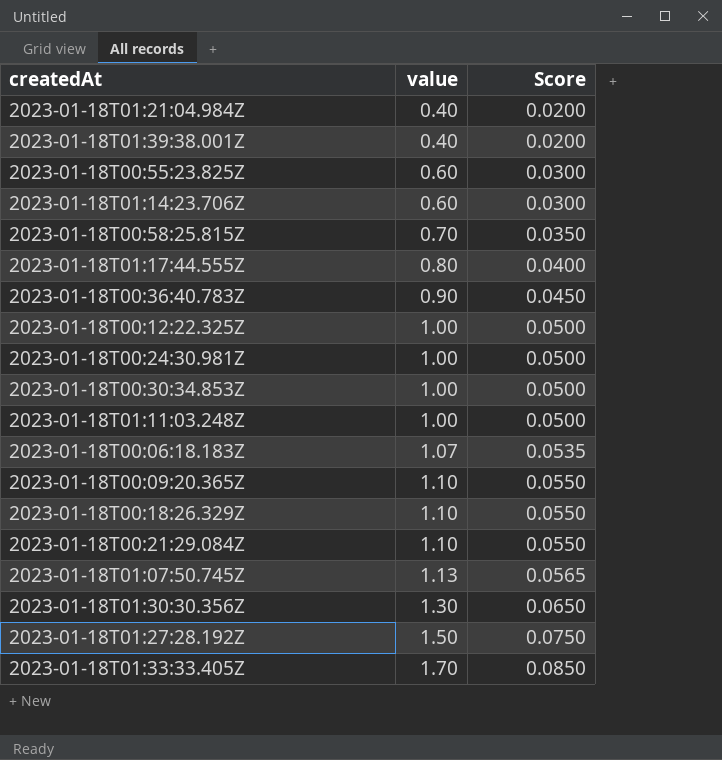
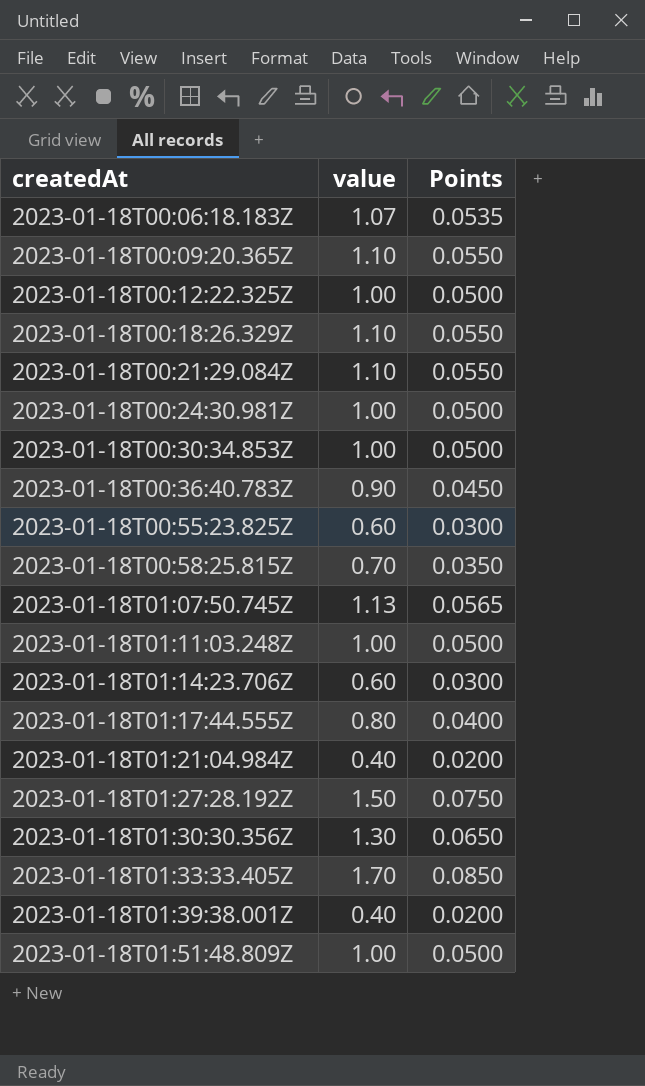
row order: value ascending -> createdAt ascending
column name: Score -> Points
row 2023-01-18T01:51:48.809Z: none -> 1.00 | 0.0500

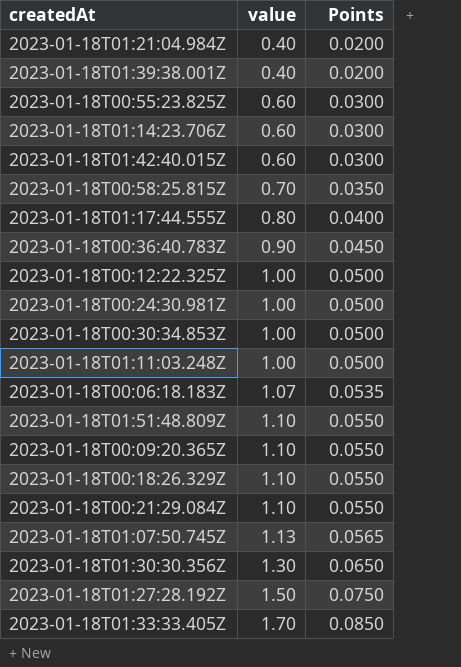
row order: createdAt ascending -> value ascending
row 2023-01-18T01:42:40.015Z: none -> 0.60 | 0.0300
2023-01-18T01:51:48.809Z | value: 1.00 -> 1.10
2023-01-18T01:51:48.809Z | Points: 0.0500 -> 0.0550

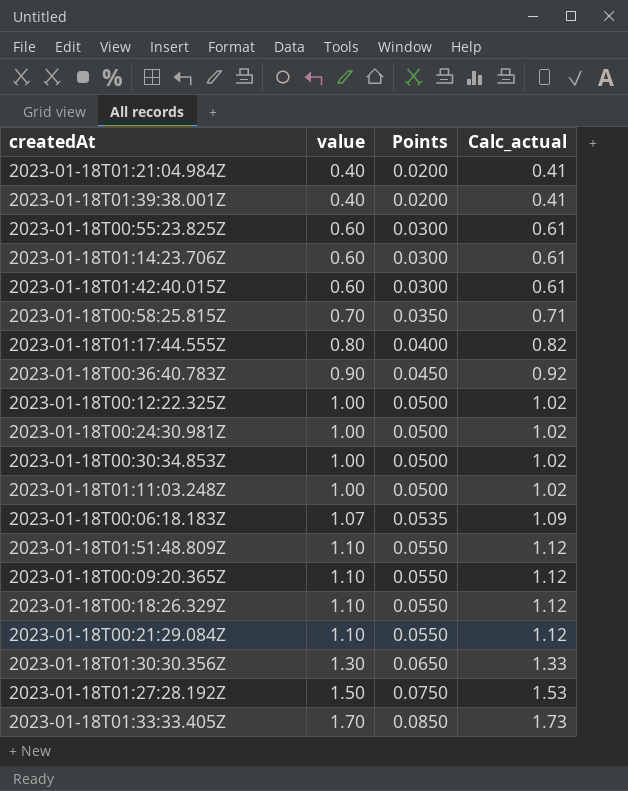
column Calc_actual | formula: none -> [value] * 1.02
row 2023-01-18T01:07:50.745Z: 1.13 | 0.0565 -> none

